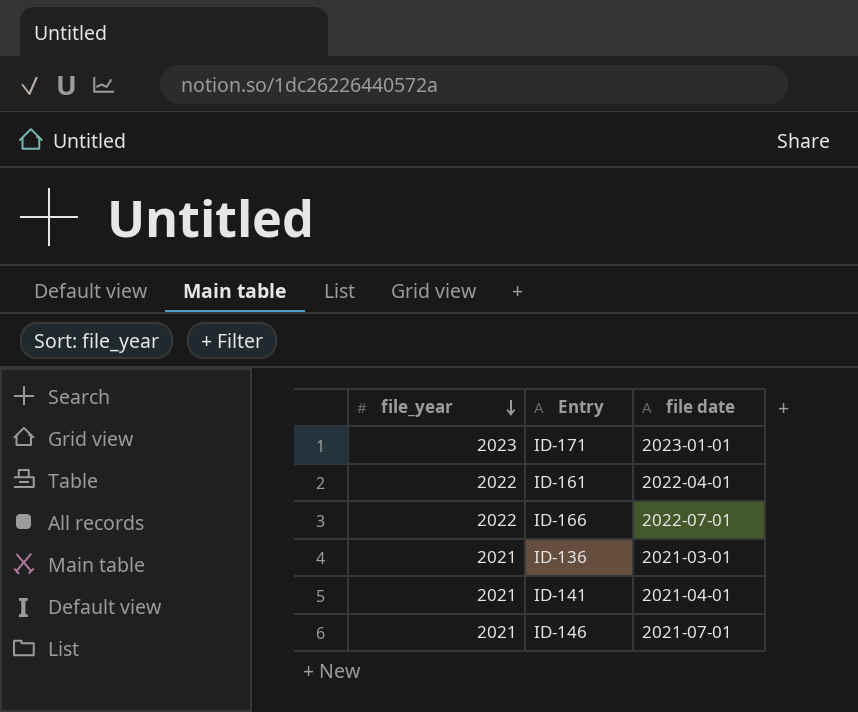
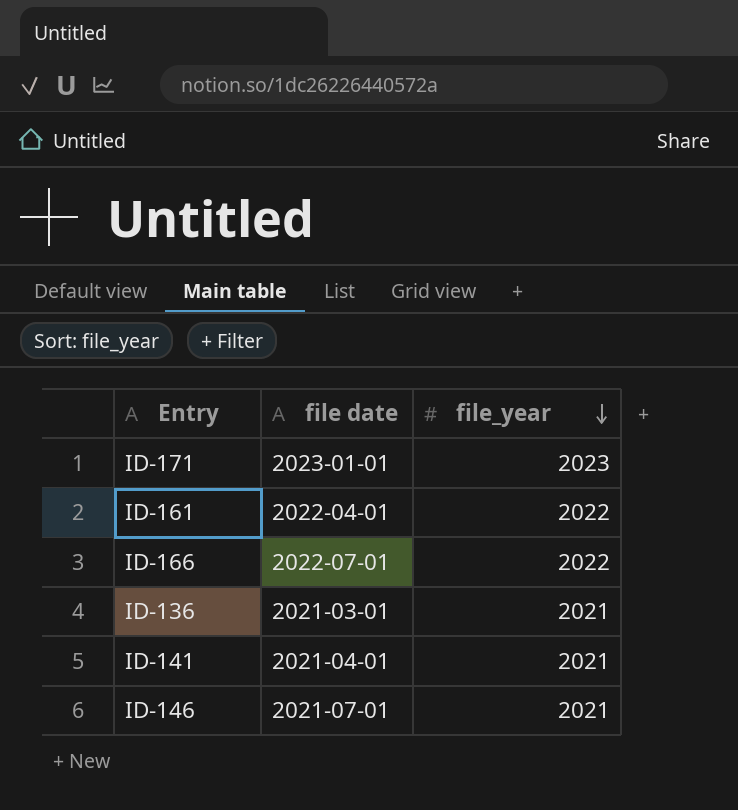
column file_year | position: 1 -> 3

